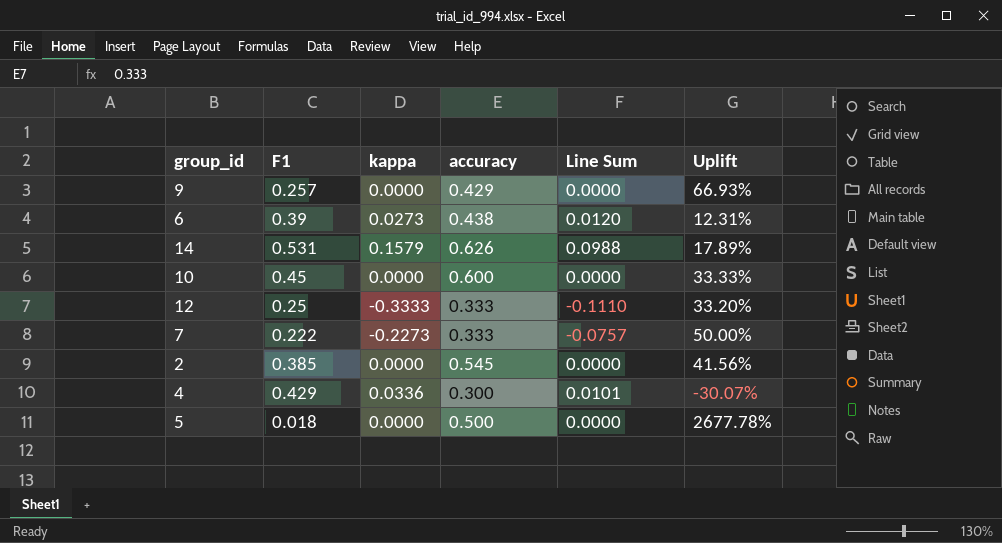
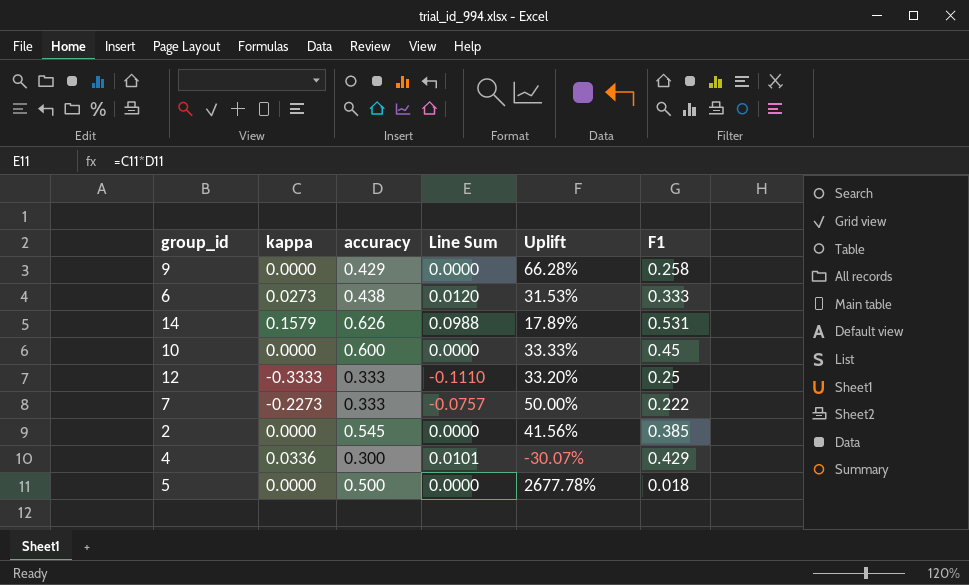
column F1 | position: 2 -> 6
9 | Uplift: 66.93% -> 66.28%
9 | F1: 0.257 -> 0.258
6 | Uplift: 12.31% -> 31.53%
6 | F1: 0.39 -> 0.333

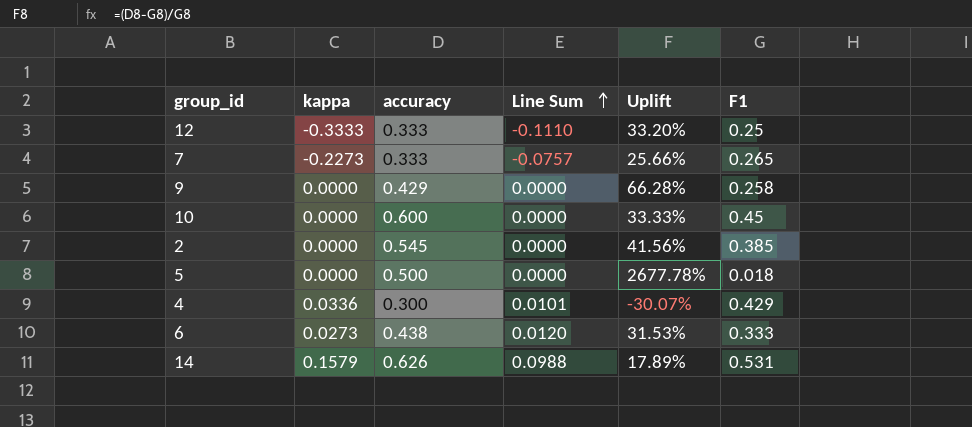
row order: none -> Line Sum ascending
7 | Uplift: 50.00% -> 25.66%
7 | F1: 0.222 -> 0.265

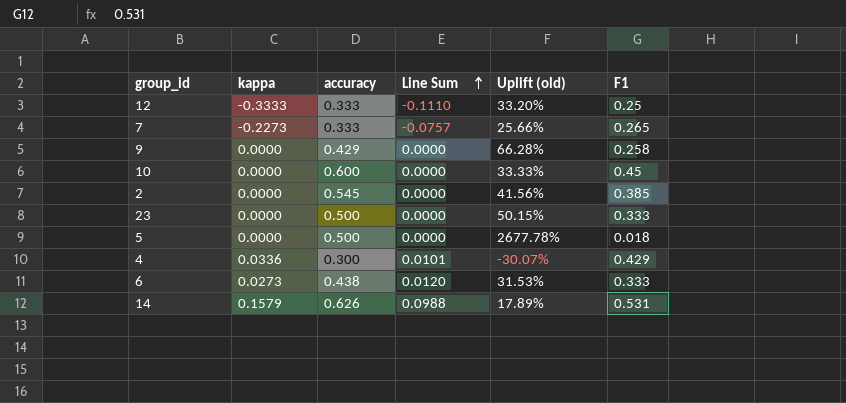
column name: Uplift -> Uplift (old)
row 23: none -> 0.0000 | 0.500 | 0.0000 | 50.15% | 0.333

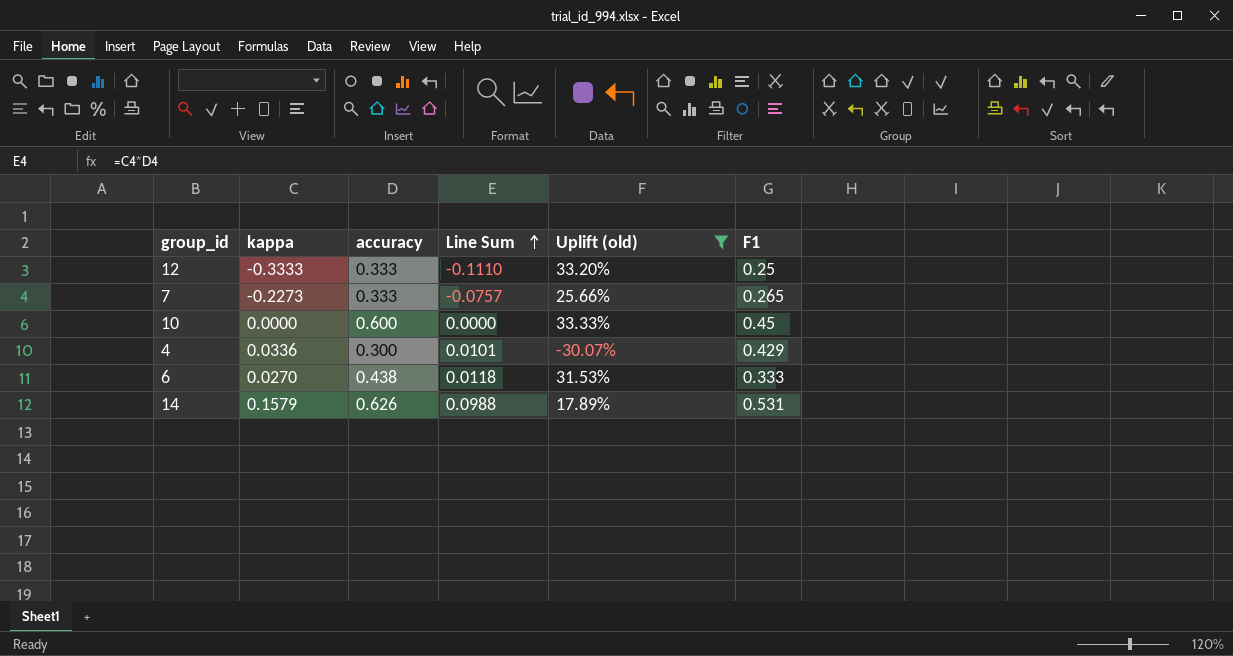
filter: none -> Uplift (old) <= 33.33%
6 | kappa: 0.0273 -> 0.0270
6 | Line Sum: 0.0120 -> 0.0118

